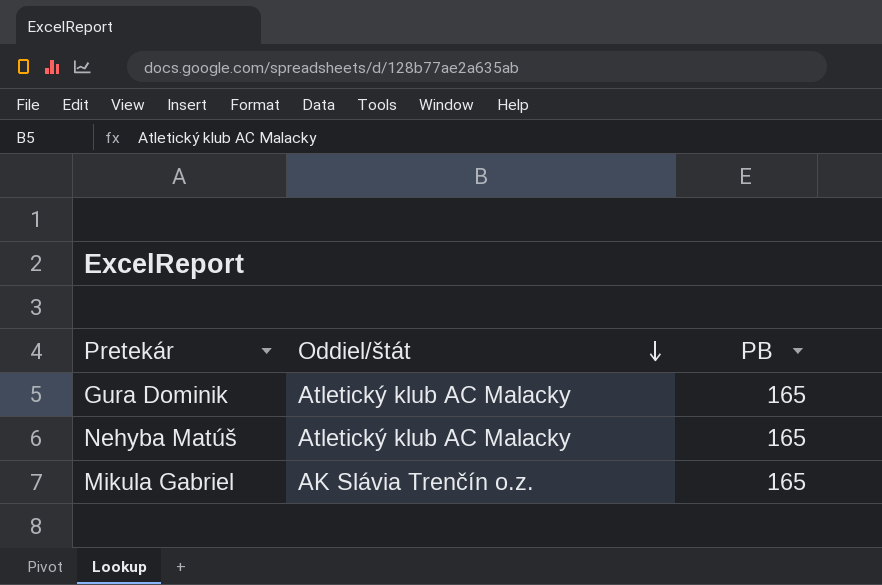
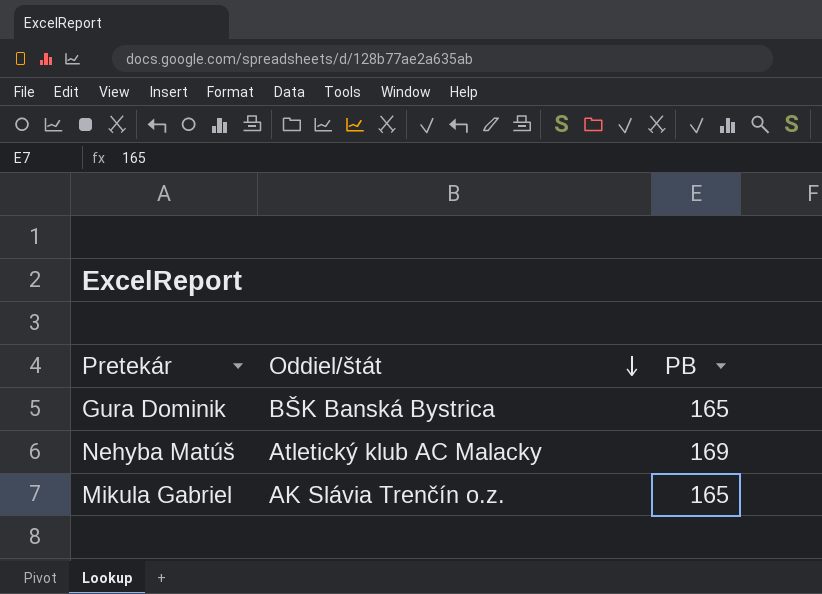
Gura Dominik | Oddiel/štát: Atletický klub AC Malacky -> BŠK Banská Bystrica
Nehyba Matúš | PB: 165 -> 169

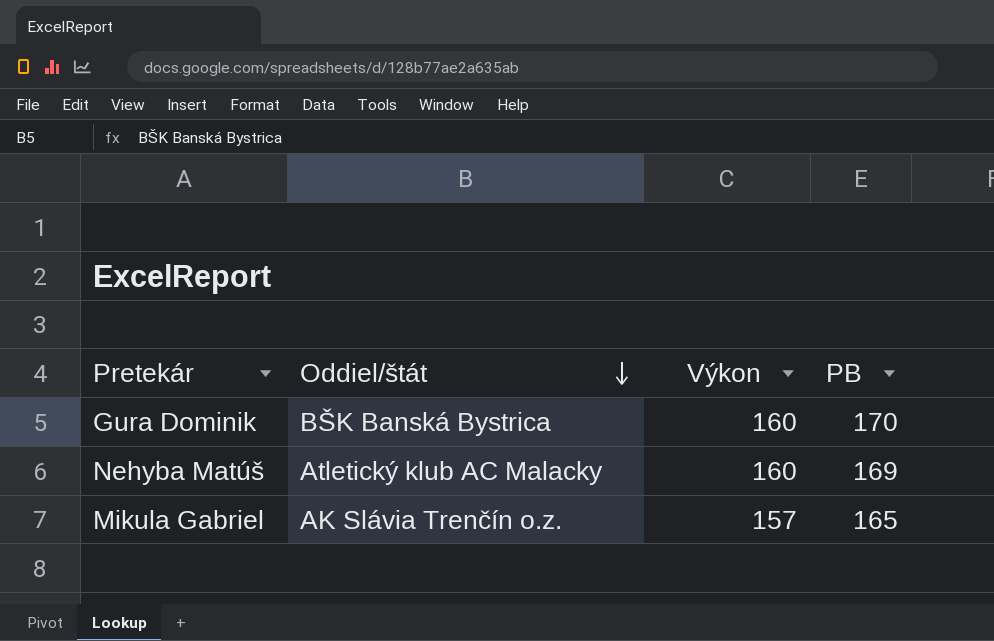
column Výkon | position: none -> 3
Gura Dominik | PB: 165 -> 170

